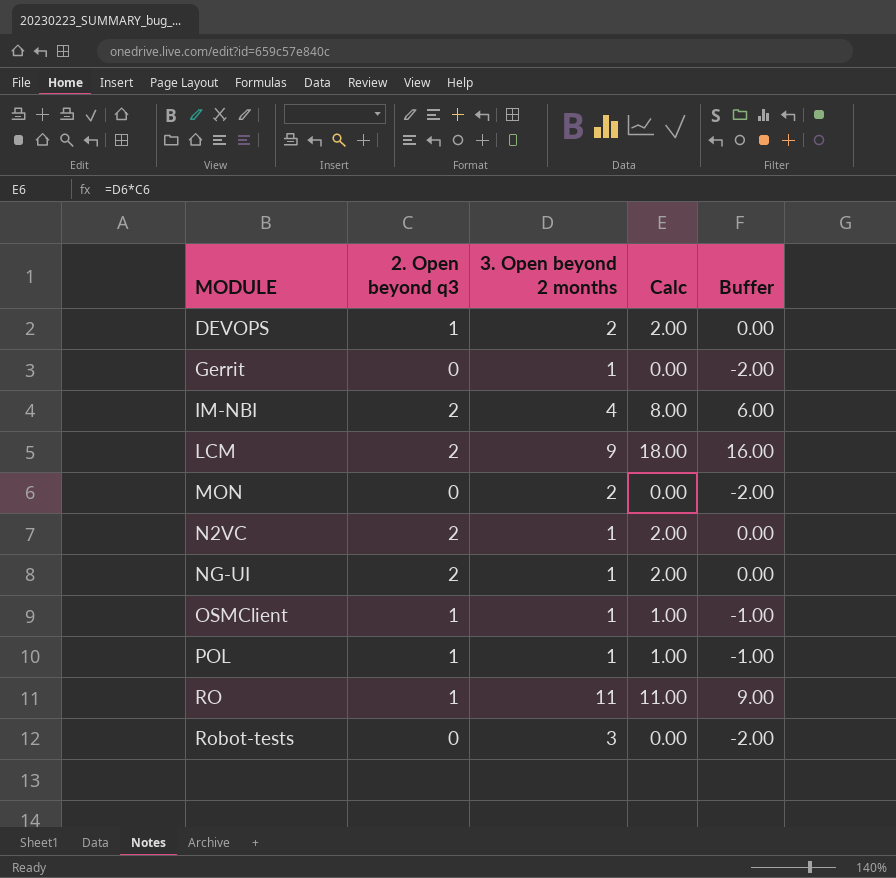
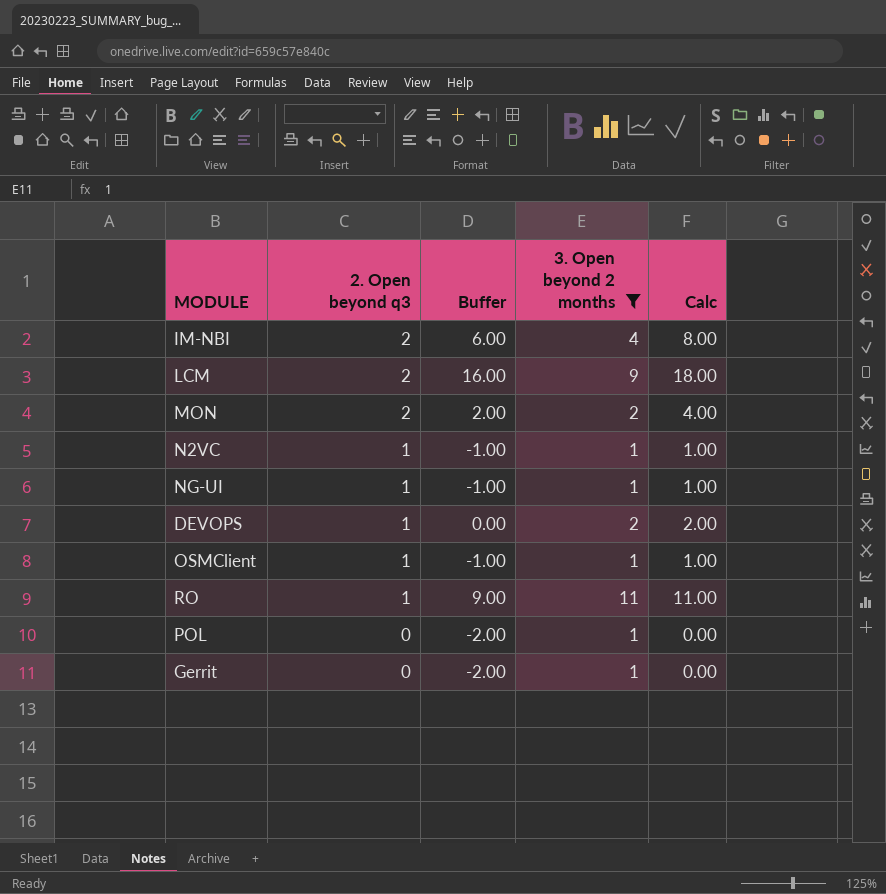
filter: none -> 3. Open beyond 2 months != 3
row order: MODULE ascending -> 2. Open beyond q3 descending
column Buffer | position: 5 -> 3
MON | 2. Open beyond q3: 0 -> 2
MON | Buffer: -2.00 -> 2.00
MON | Calc: 0.00 -> 4.00
N2VC | 2. Open beyond q3: 2 -> 1
N2VC | Buffer: 0.00 -> -1.00
N2VC | Calc: 2.00 -> 1.00
NG-UI | 2. Open beyond q3: 2 -> 1
NG-UI | Buffer: 0.00 -> -1.00
NG-UI | Calc: 2.00 -> 1.00
POL | 2. Open beyond q3: 1 -> 0
POL | Buffer: -1.00 -> -2.00
POL | Calc: 1.00 -> 0.00

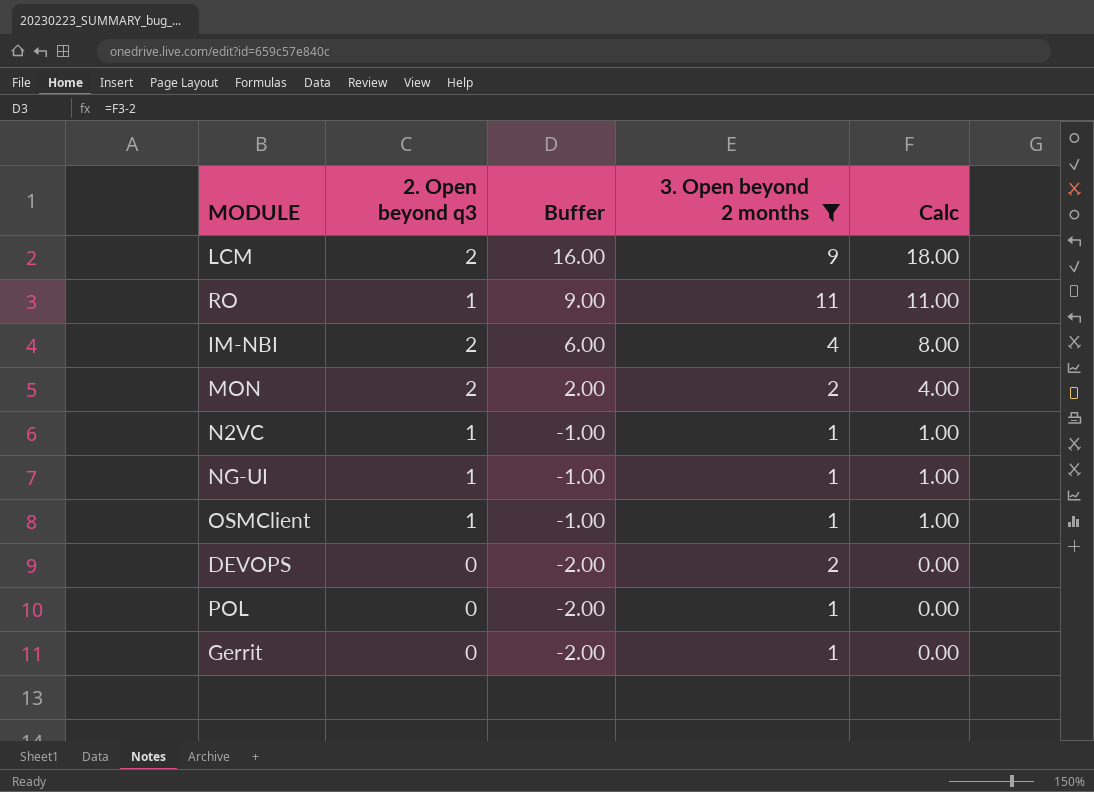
row order: 2. Open beyond q3 descending -> Buffer descending
DEVOPS | 2. Open beyond q3: 1 -> 0
DEVOPS | Buffer: 0.00 -> -2.00
DEVOPS | Calc: 2.00 -> 0.00

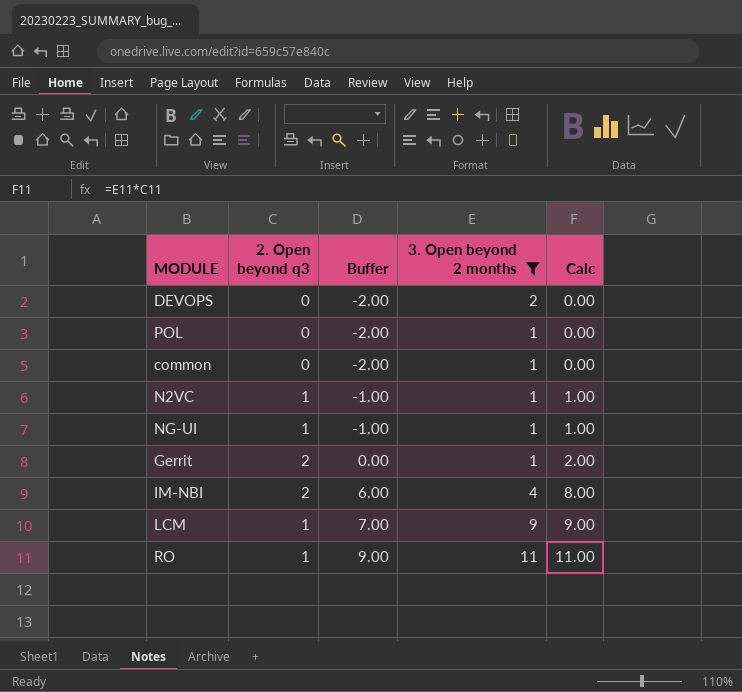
row order: Buffer descending -> Buffer ascending
row MON: 2 | 2.00 | 2 | 4.00 -> none
row OSMClient: 1 | -1.00 | 1 | 1.00 -> none
row common: none -> 0 | -2.00 | 1 | 0.00
Gerrit | 2. Open beyond q3: 0 -> 2
Gerrit | Buffer: -2.00 -> 0.00
Gerrit | Calc: 0.00 -> 2.00
LCM | 2. Open beyond q3: 2 -> 1
LCM | Buffer: 16.00 -> 7.00
LCM | Calc: 18.00 -> 9.00

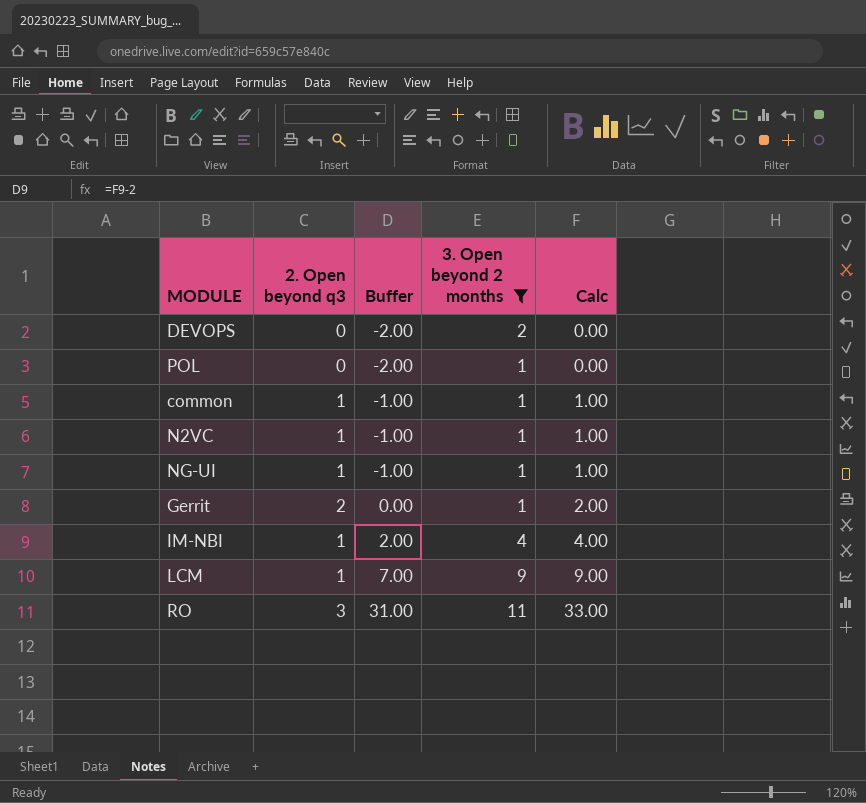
common | 2. Open beyond q3: 0 -> 1
common | Buffer: -2.00 -> -1.00
common | Calc: 0.00 -> 1.00
IM-NBI | 2. Open beyond q3: 2 -> 1
IM-NBI | Buffer: 6.00 -> 2.00
IM-NBI | Calc: 8.00 -> 4.00
RO | 2. Open beyond q3: 1 -> 3
RO | Buffer: 9.00 -> 31.00
RO | Calc: 11.00 -> 33.00

